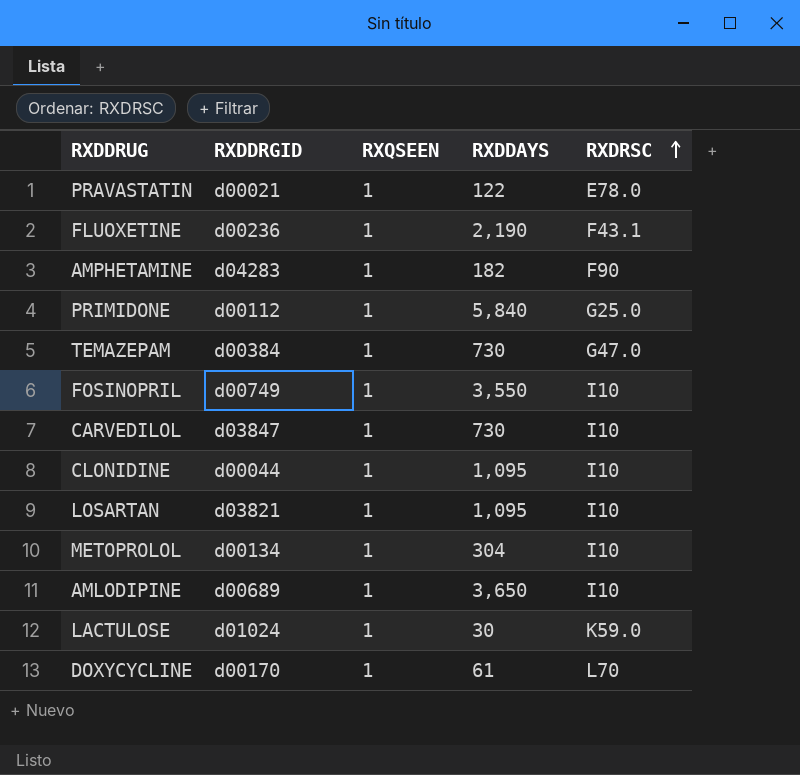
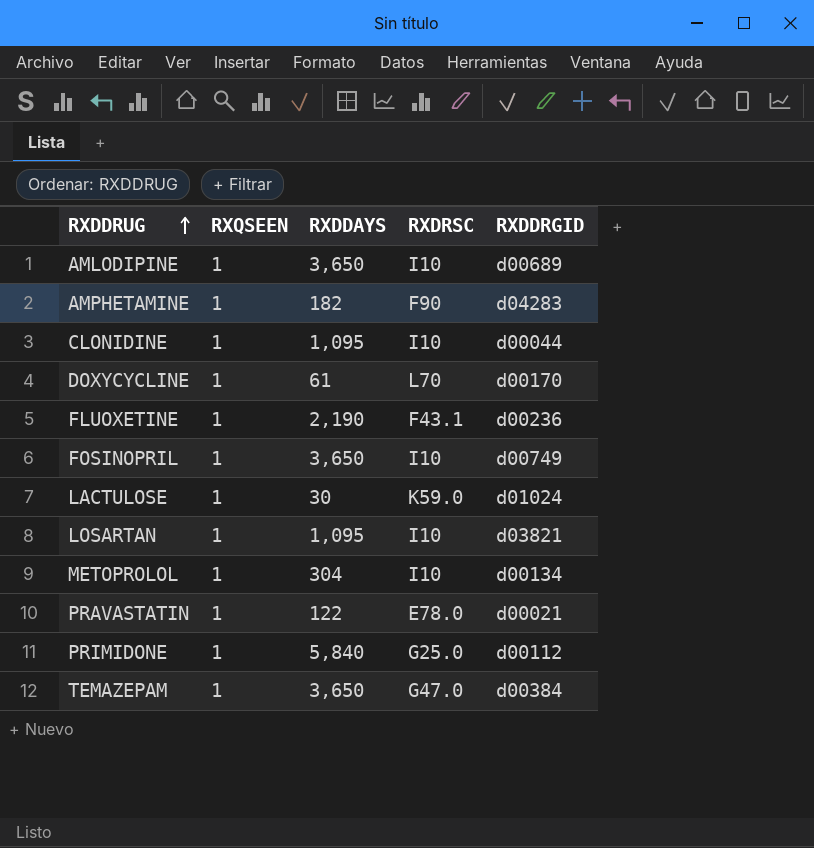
row order: RXDRSC ascending -> RXDDRUG ascending
column RXDDRGID | position: 2 -> 5
row CARVEDILOL: d03847 | 1 | 730 | I10 -> none
FOSINOPRIL | RXDDAYS: 3,550 -> 3,650
TEMAZEPAM | RXDDAYS: 730 -> 3,650

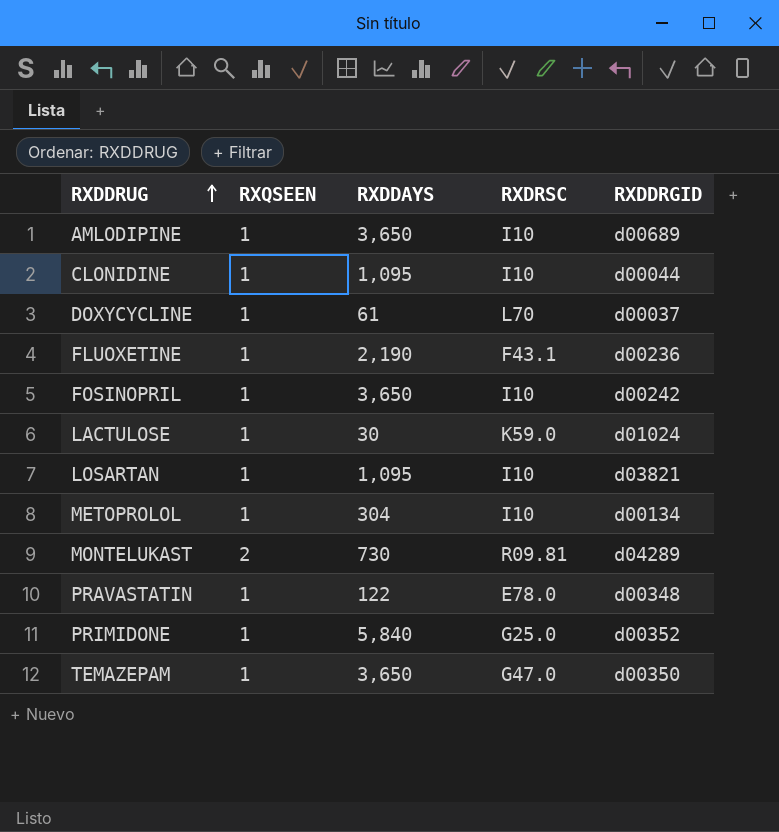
row AMPHETAMINE: 1 | 182 | F90 | d04283 -> none
DOXYCYCLINE | RXDDRGID: d00170 -> d00037
FOSINOPRIL | RXDDRGID: d00749 -> d00242
row MONTELUKAST: none -> 2 | 730 | R09.81 | d04289
PRAVASTATIN | RXDDRGID: d00021 -> d00348
PRIMIDONE | RXDDRGID: d00112 -> d00352
TEMAZEPAM | RXDDRGID: d00384 -> d00350

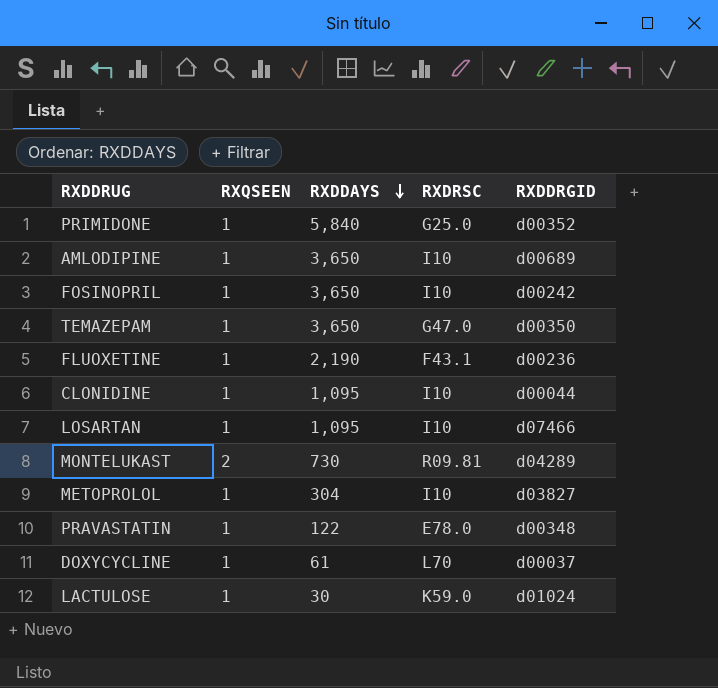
row order: RXDDRUG ascending -> RXDDAYS descending
LOSARTAN | RXDDRGID: d03821 -> d07466
METOPROLOL | RXDDRGID: d00134 -> d03827

